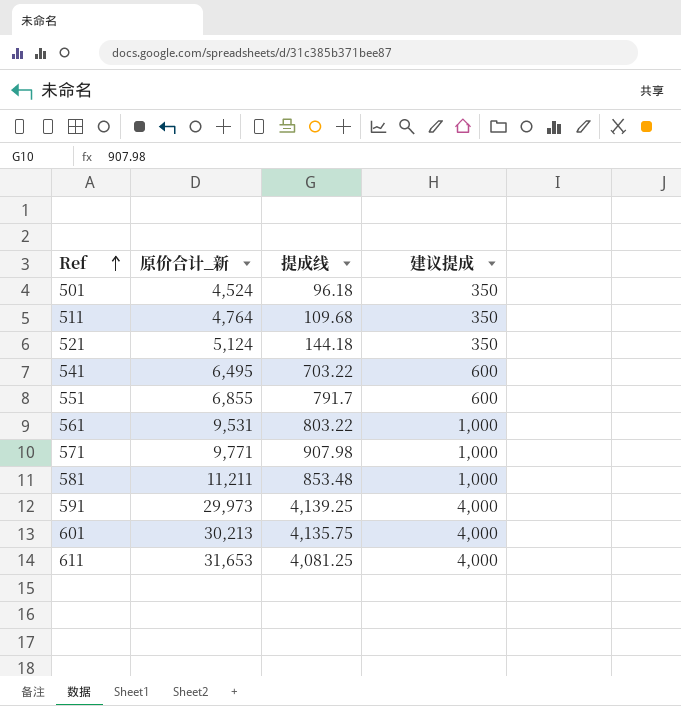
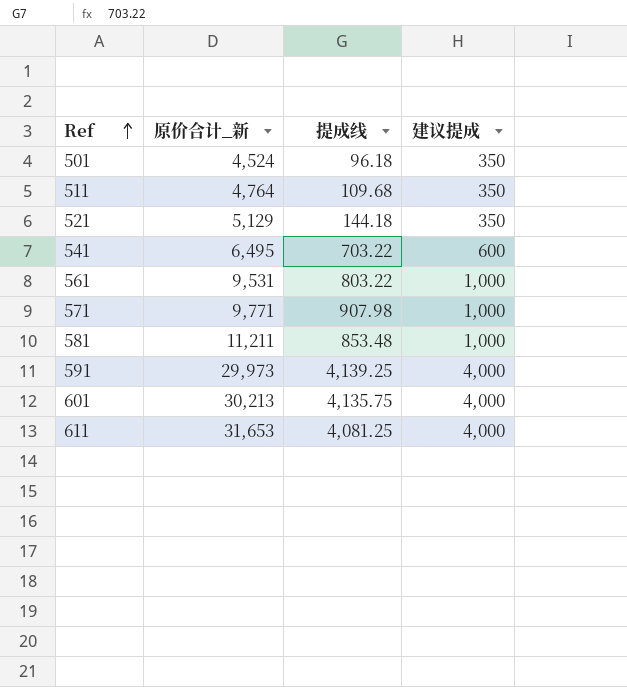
row 551: 6,855 | 791.7 | 600 -> none
521 | 原价合计_新: 5,124 -> 5,129

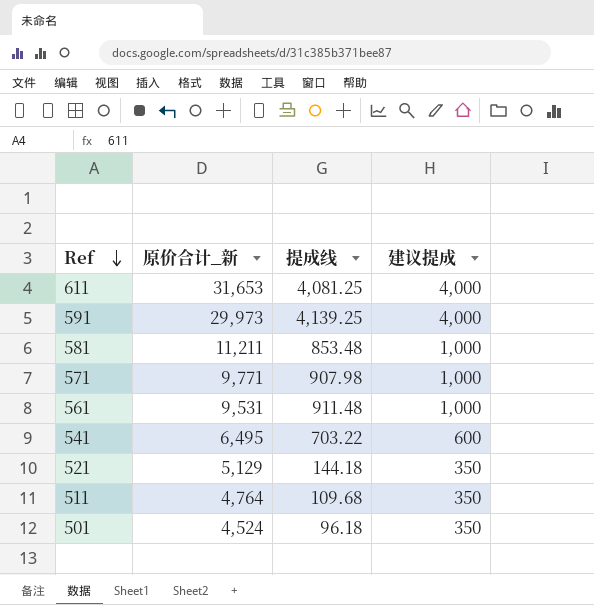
row order: Ref ascending -> Ref descending
row 601: 30,213 | 4,135.75 | 4,000 -> none
561 | 提成线: 803.22 -> 911.48

